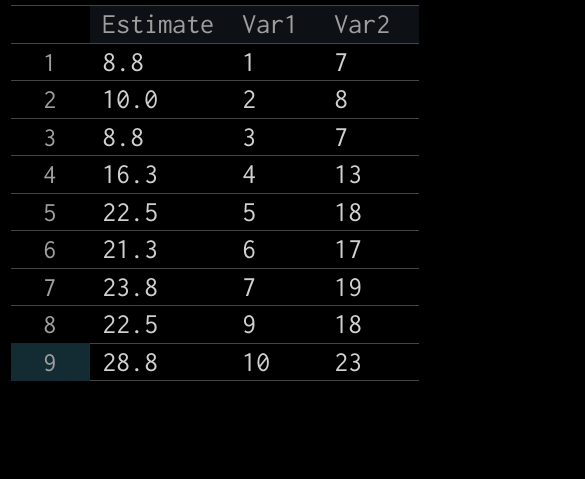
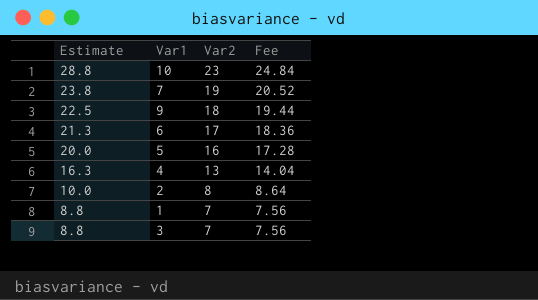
row order: Var1 ascending -> Estimate descending
column Fee | formula: none -> [Var2] * 1.08
5 | Estimate: 22.5 -> 20.0
5 | Var2: 18 -> 16

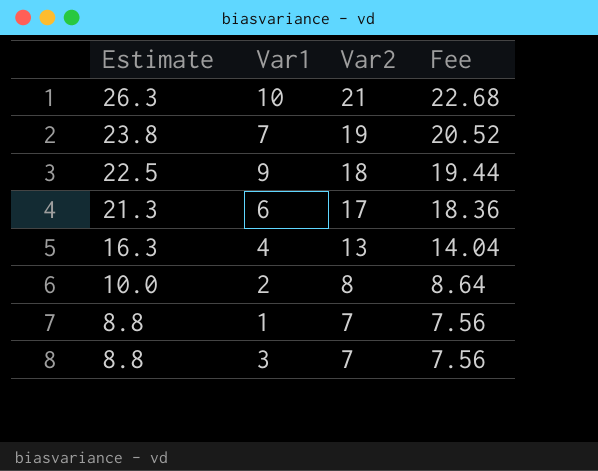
row 5: 20.0 | 16 | 17.28 -> none
10 | Estimate: 28.8 -> 26.3
10 | Var2: 23 -> 21
10 | Fee: 24.84 -> 22.68

